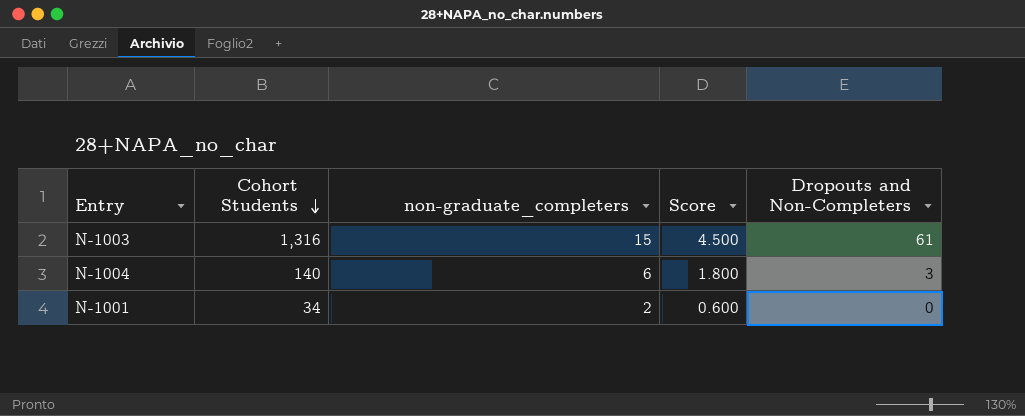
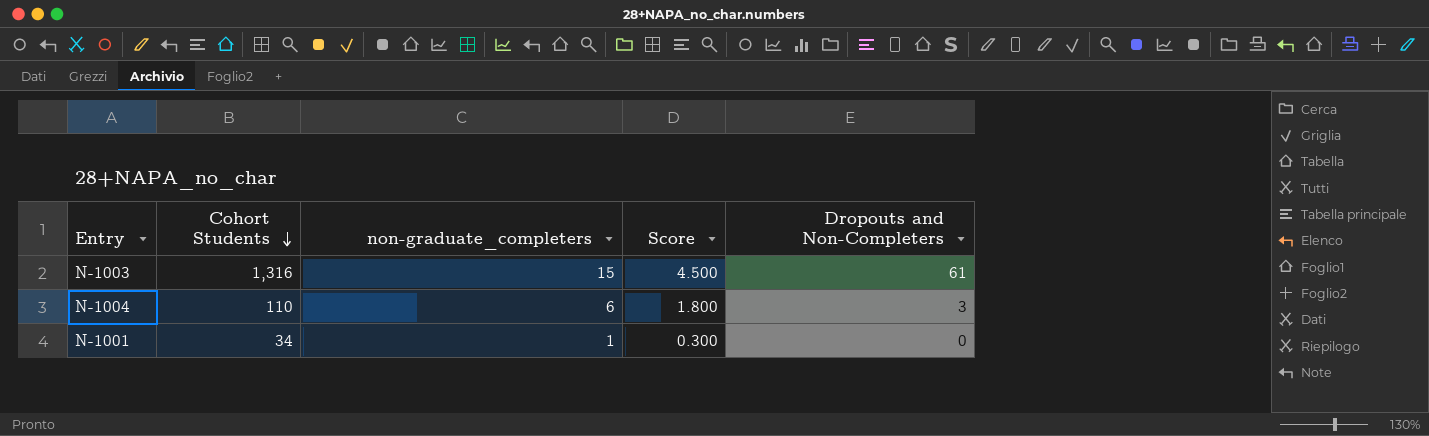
N-1004 | Cohort Students: 140 -> 110
N-1001 | non-graduate_completers: 2 -> 1
N-1001 | Score: 0.600 -> 0.300

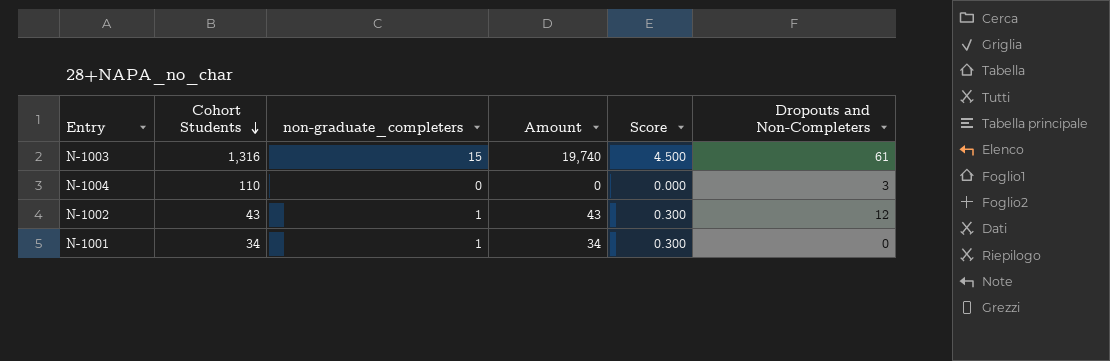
column Amount | formula: none -> [Cohort Students] * [non-graduate_completers]
N-1004 | non-graduate_completers: 6 -> 0
N-1004 | Score: 1.800 -> 0.000
row N-1002: none -> 43 | 1 | 43 | 0.300 | 12

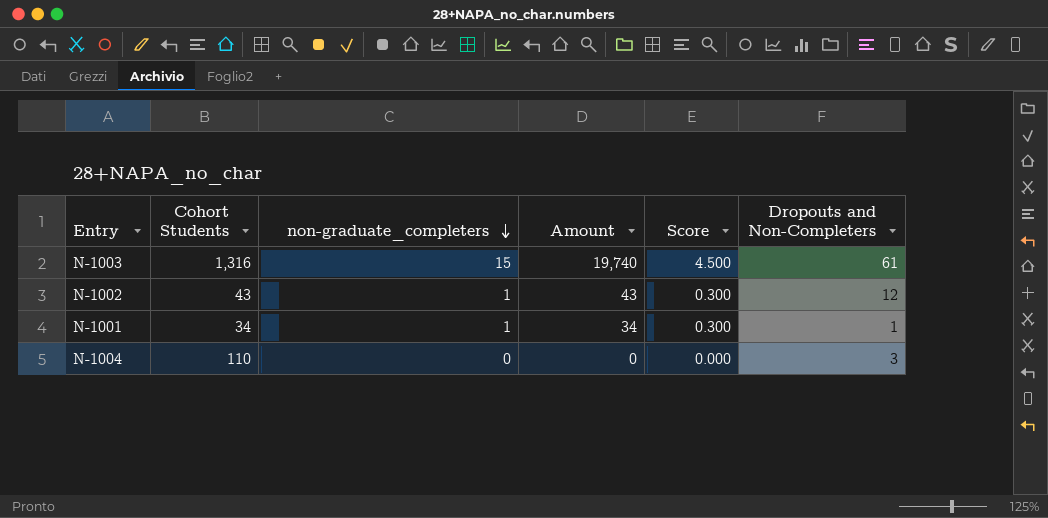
row order: Cohort Students descending -> non-graduate_completers descending
N-1001 | Dropouts and Non-Completers: 0 -> 1

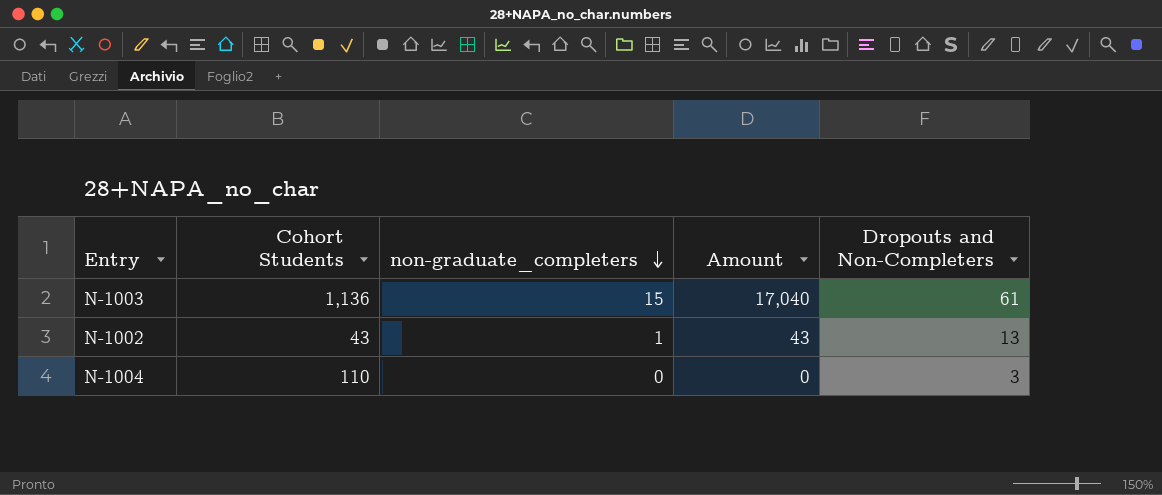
column Score | formula: [non-graduate_completers] * 0.3 -> none
row N-1001: 34 | 1 | 34 | 0.300 | 1 -> none
N-1003 | Cohort Students: 1,316 -> 1,136
N-1003 | Amount: 19,740 -> 17,040
N-1002 | Dropouts and Non-Completers: 12 -> 13

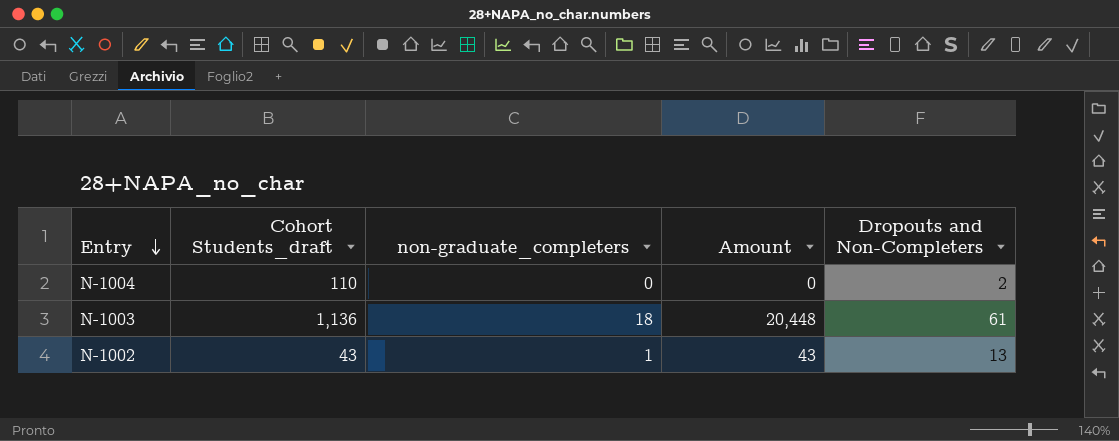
row order: non-graduate_completers descending -> Entry descending
column name: Cohort Students -> Cohort Students_draft
N-1004 | Dropouts and Non-Completers: 3 -> 2
N-1003 | non-graduate_completers: 15 -> 18
N-1003 | Amount: 17,040 -> 20,448

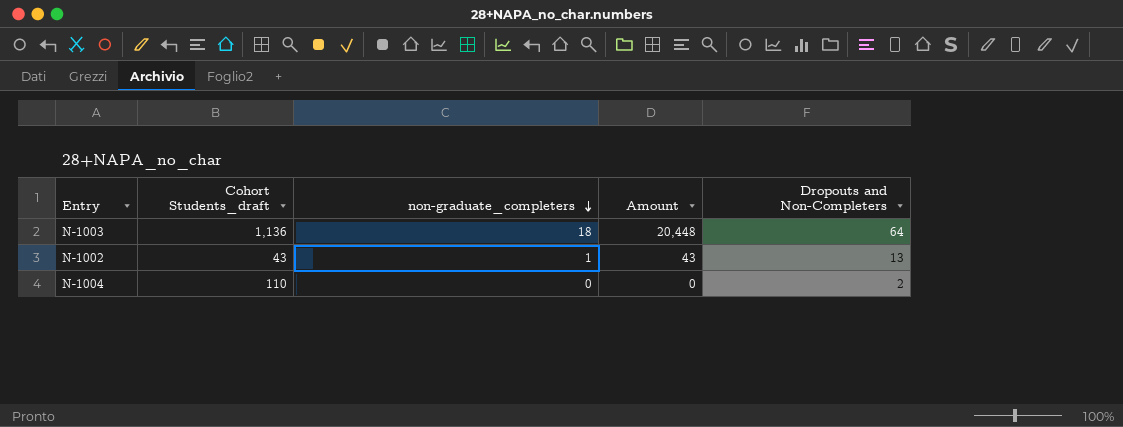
row order: Entry descending -> non-graduate_completers descending
N-1003 | Dropouts and Non-Completers: 61 -> 64

